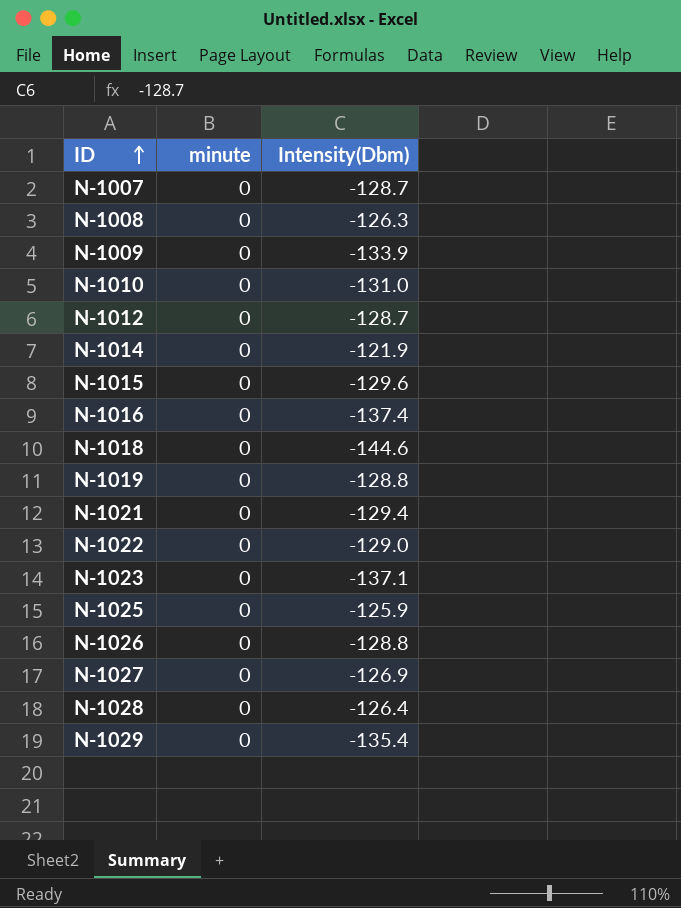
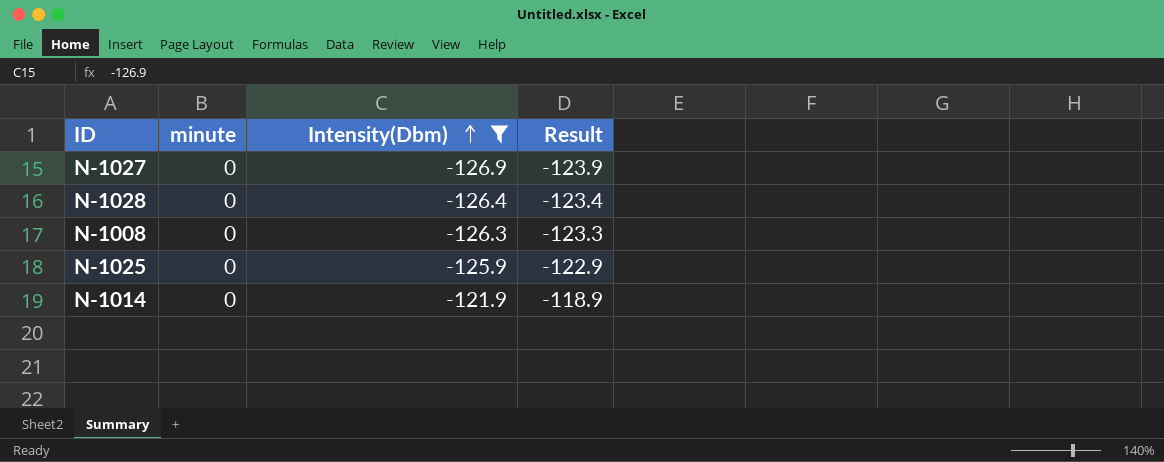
filter: none -> Intensity(Dbm) >= -126.9
row order: ID ascending -> Intensity(Dbm) ascending
column Result | formula: none -> [Intensity(Dbm)] + 3

